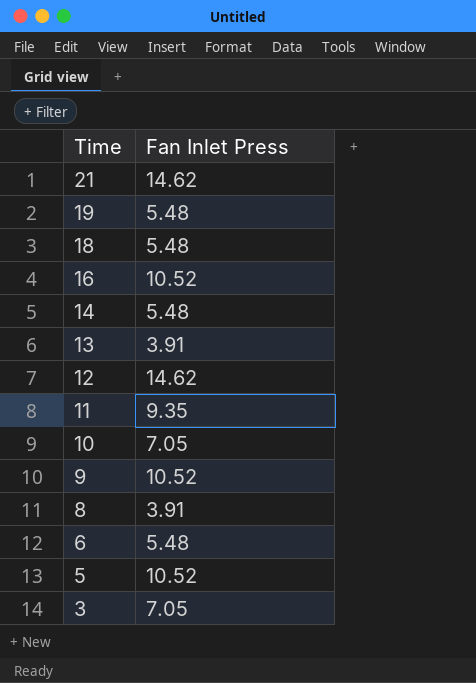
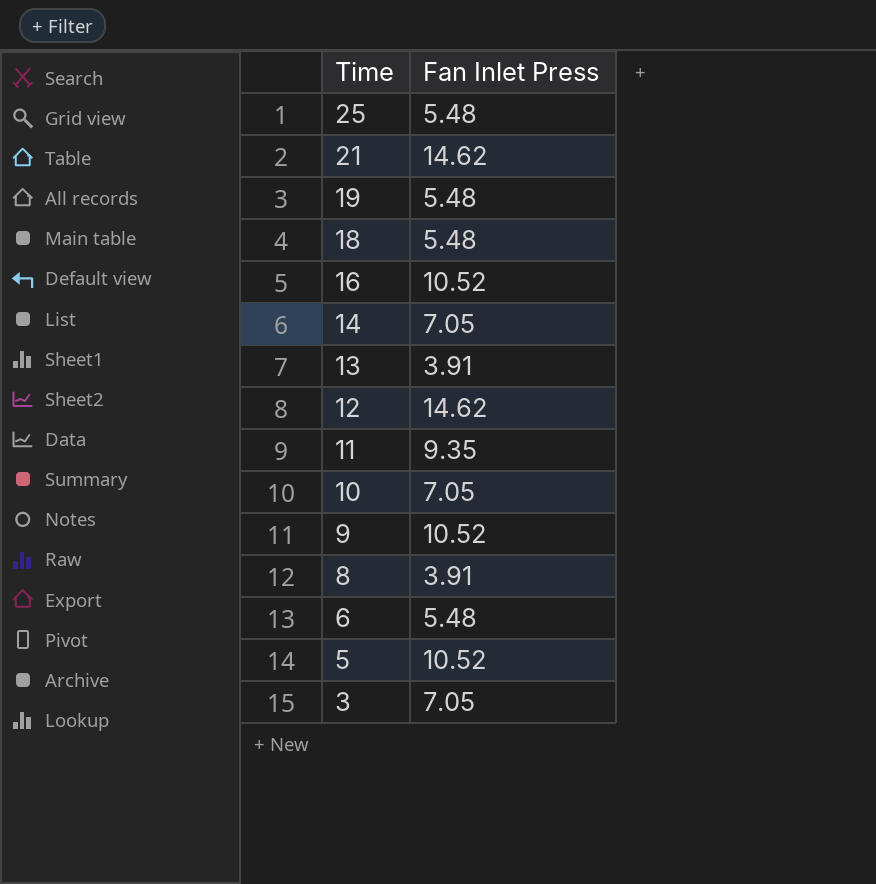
row 25: none -> 5.48
14 | Fan Inlet Press: 5.48 -> 7.05

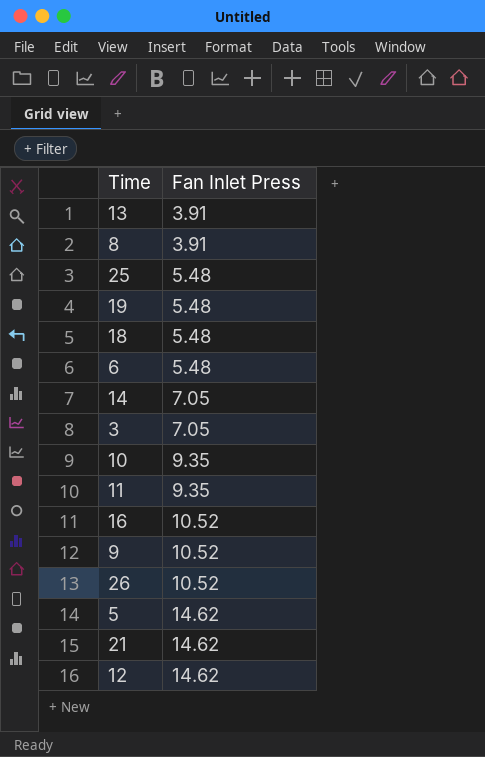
row order: Time descending -> Fan Inlet Press ascending
10 | Fan Inlet Press: 7.05 -> 9.35
row 26: none -> 10.52
5 | Fan Inlet Press: 10.52 -> 14.62

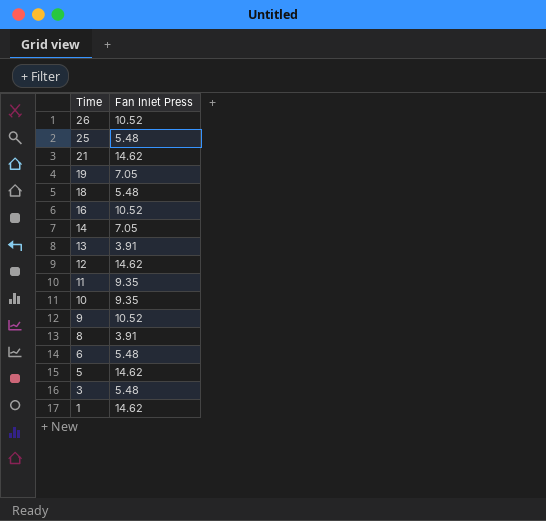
row order: Fan Inlet Press ascending -> Time descending
19 | Fan Inlet Press: 5.48 -> 7.05
3 | Fan Inlet Press: 7.05 -> 5.48
row 1: none -> 14.62

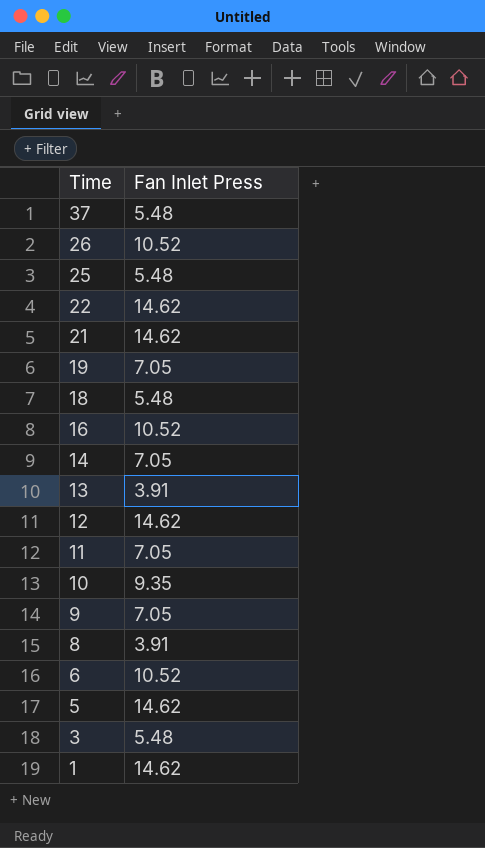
row 37: none -> 5.48
row 22: none -> 14.62
11 | Fan Inlet Press: 9.35 -> 7.05
9 | Fan Inlet Press: 10.52 -> 7.05
6 | Fan Inlet Press: 5.48 -> 10.52

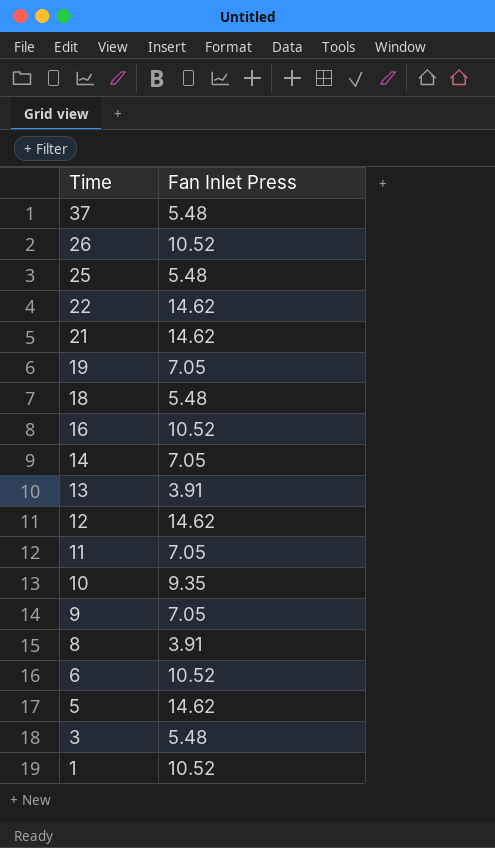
1 | Fan Inlet Press: 14.62 -> 10.52

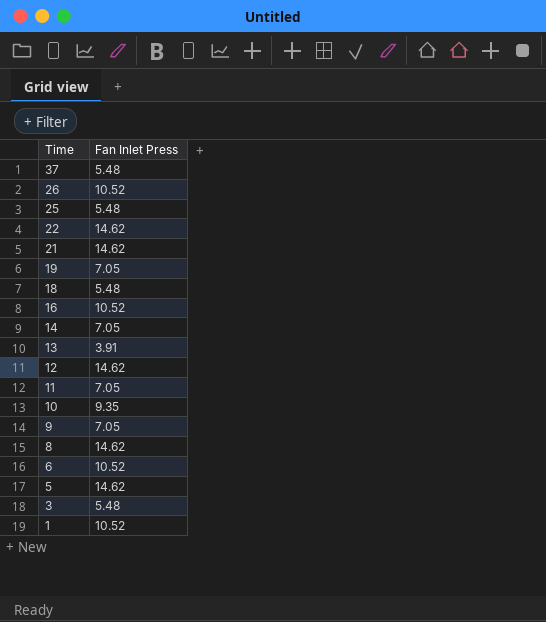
8 | Fan Inlet Press: 3.91 -> 14.62

